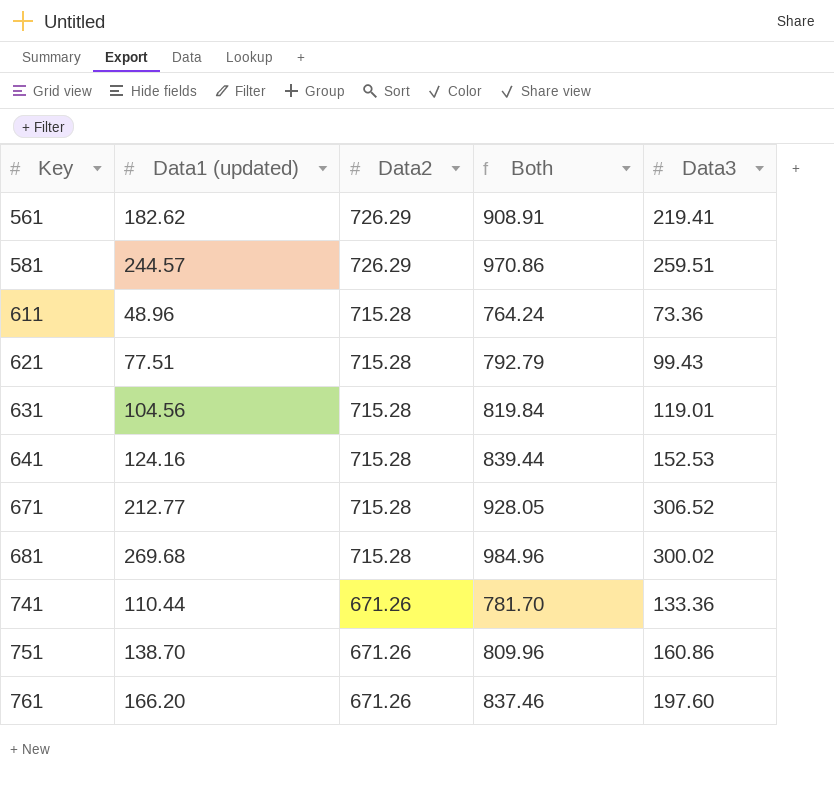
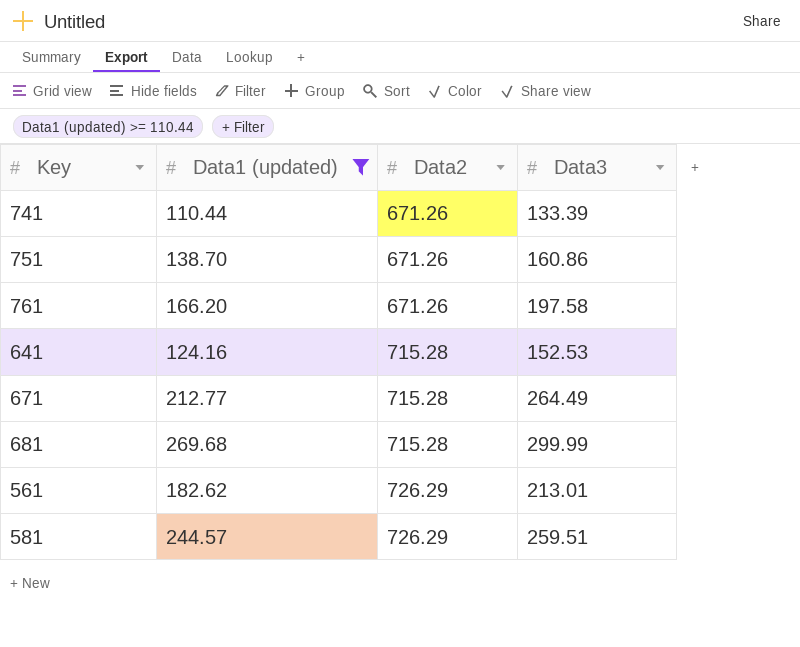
filter: none -> Data1 (updated) >= 110.44
row order: Key ascending -> Data2 ascending
column Both | formula: [Data1 (updated)] + [Data2] -> none
741 | Data3: 133.36 -> 133.39
761 | Data3: 197.60 -> 197.58
671 | Data3: 306.52 -> 264.49
681 | Data3: 300.02 -> 299.99
561 | Data3: 219.41 -> 213.01

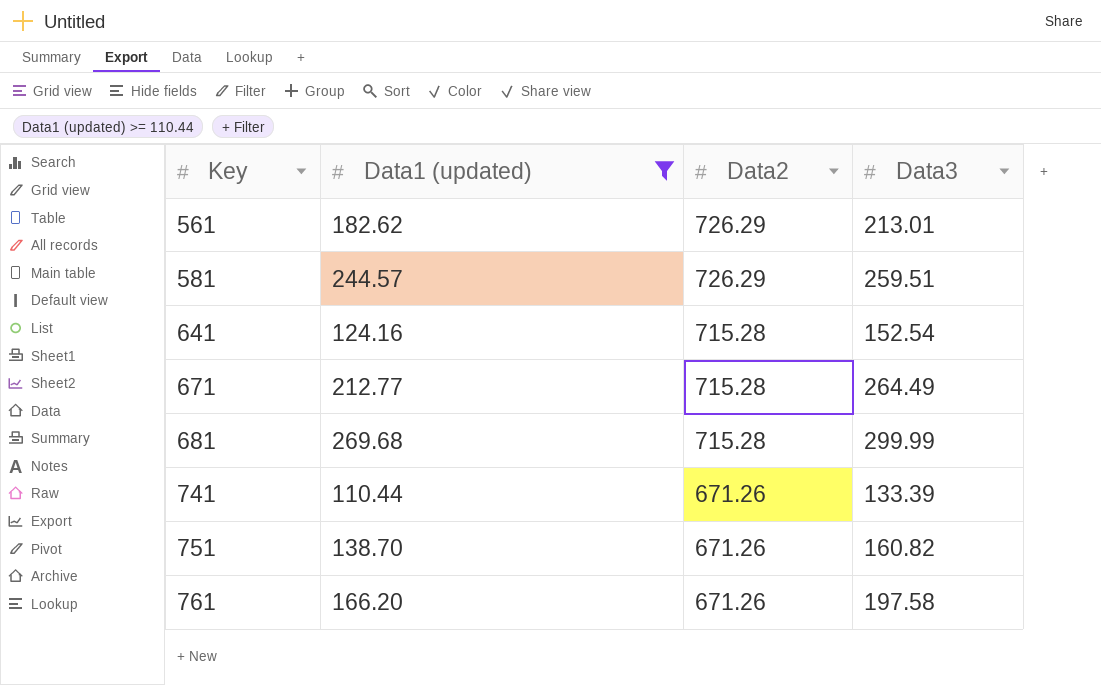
row order: Data2 ascending -> Key ascending
641 | Data3: 152.53 -> 152.54
751 | Data3: 160.86 -> 160.82

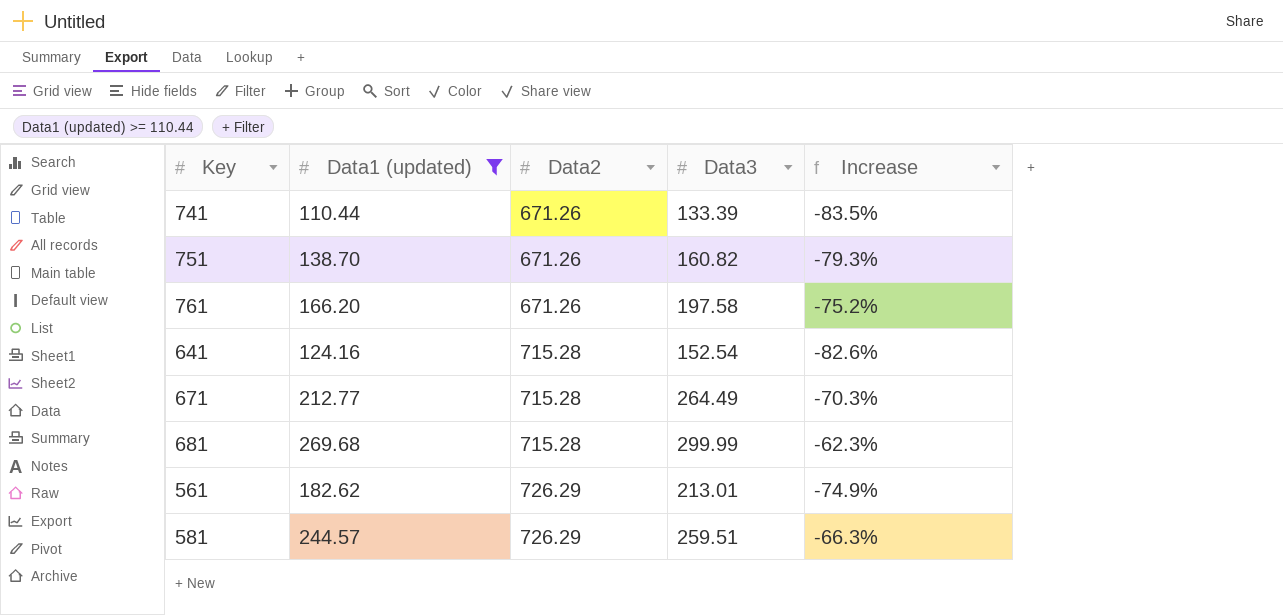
row order: Key ascending -> Data2 ascending
column Increase | formula: none -> ([Data1 (updated)] - [Data2]) / [Data2]

